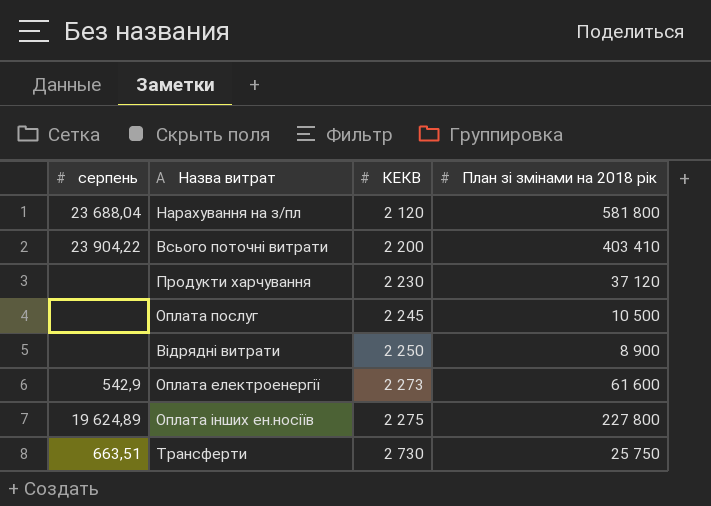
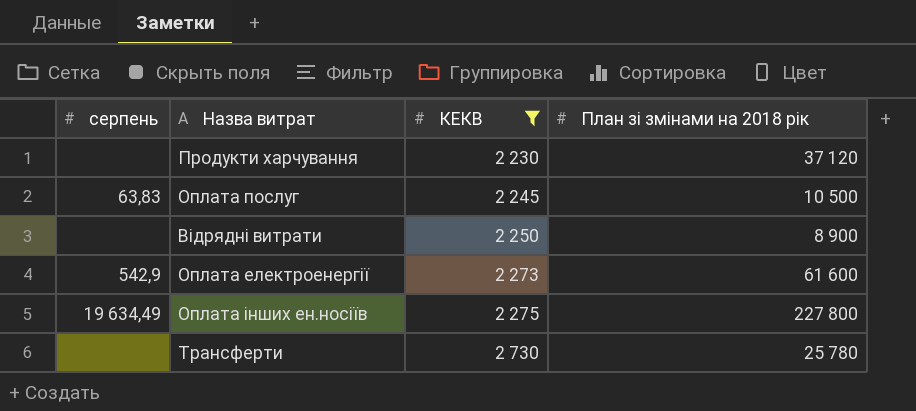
filter: none -> КЕКВ >= 2 230
Оплата послуг | серпень: none -> 63,83
Оплата інших ен.носіїв | серпень: 19 624,89 -> 19 634,49
Трансферти | серпень: 663,51 -> none
Трансферти | План зі змінами на 2018 рік: 25 750 -> 25 780

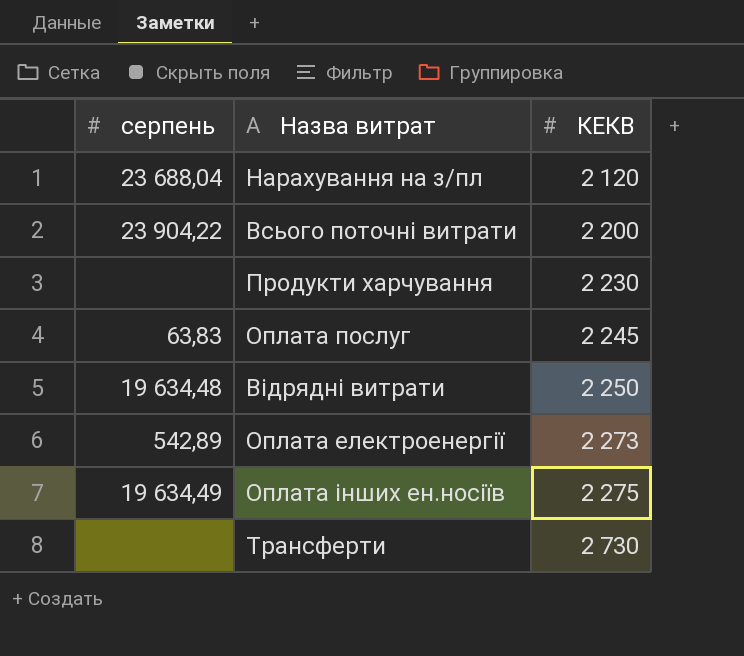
filter: КЕКВ >= 2 230 -> none
column План зі змінами на 2018 рік | position: 4 -> none
Відрядні витрати | серпень: none -> 19 634,48
Оплата електроенергії | серпень: 542,9 -> 542,89

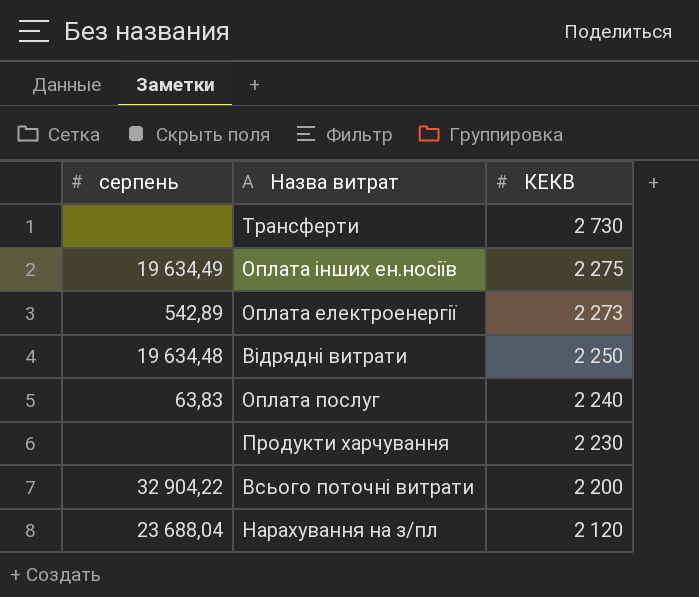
row order: КЕКВ ascending -> КЕКВ descending
Оплата послуг | КЕКВ: 2 245 -> 2 240
Всього поточні витрати | серпень: 23 904,22 -> 32 904,22

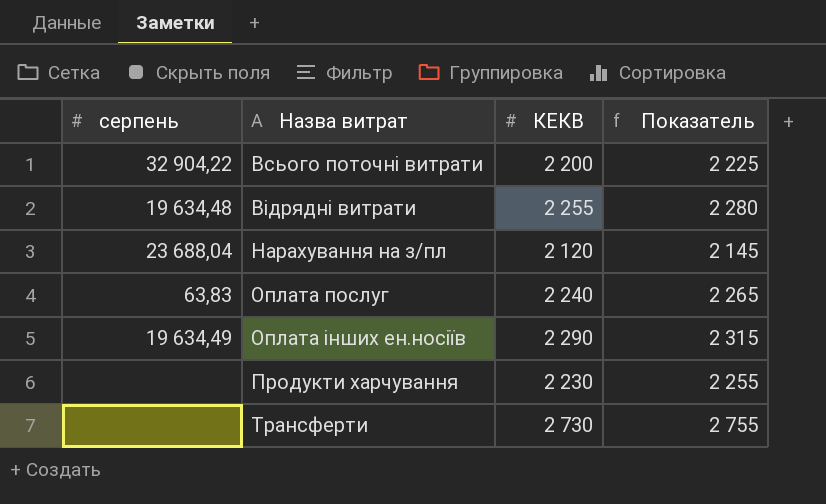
row order: КЕКВ descending -> Назва витрат ascending
column Показатель | formula: none -> [КЕКВ] + 25
row Оплата електроенергії: 542,89 | 2 273 -> none
Відрядні витрати | КЕКВ: 2 250 -> 2 255
Оплата інших ен.носіїв | КЕКВ: 2 275 -> 2 290

